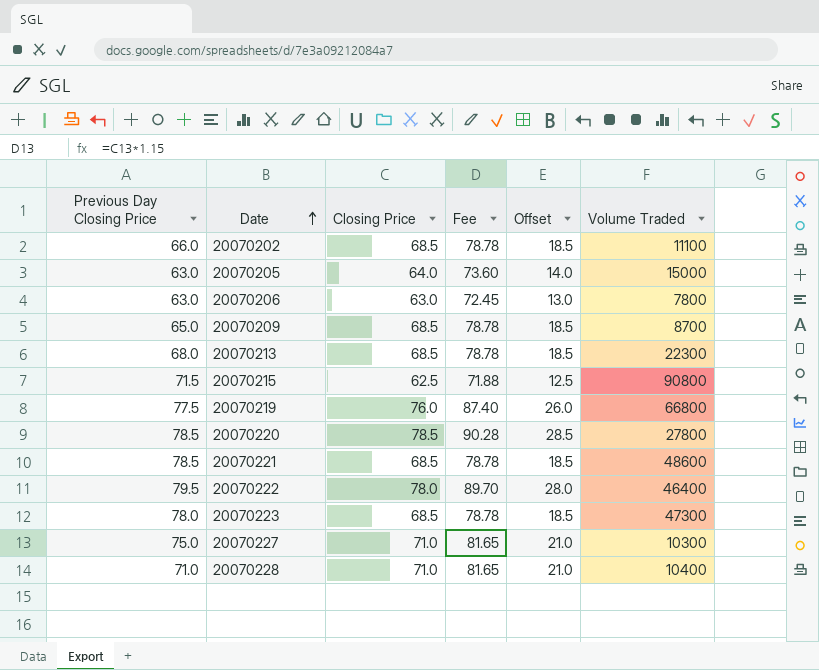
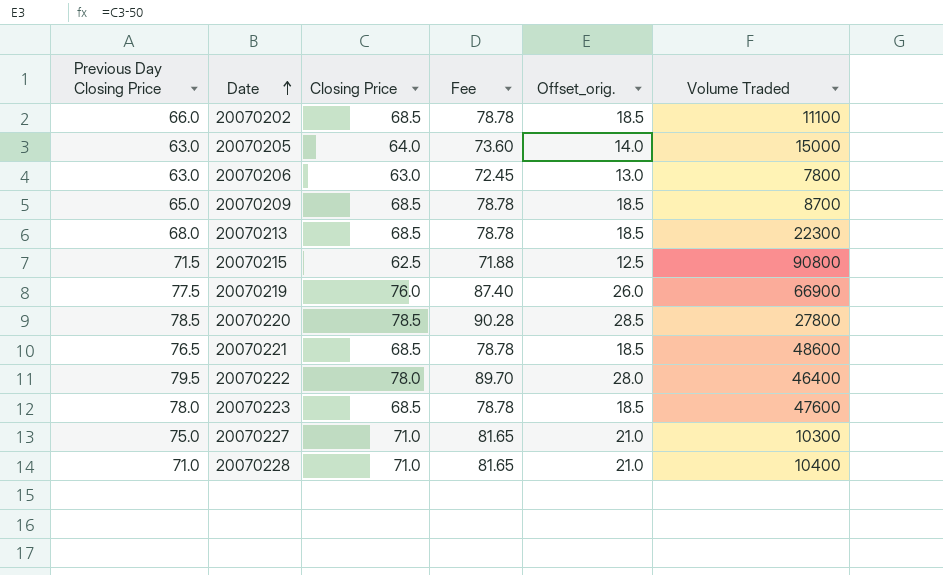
column name: Offset -> Offset_orig.
20070219 | Volume Traded: 66800 -> 66900
20070221 | Previous Day Closing Price: 78.5 -> 76.5
20070223 | Volume Traded: 47300 -> 47600

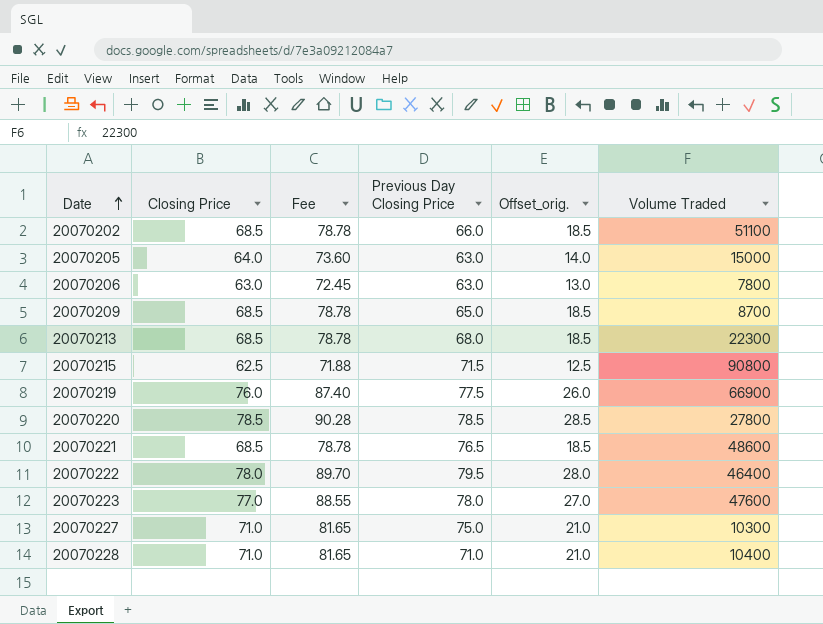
column Previous Day Closing Price | position: 1 -> 4
20070202 | Volume Traded: 11100 -> 51100
20070223 | Closing Price: 68.5 -> 77.0
20070223 | Fee: 78.78 -> 88.55
20070223 | Offset_orig.: 18.5 -> 27.0

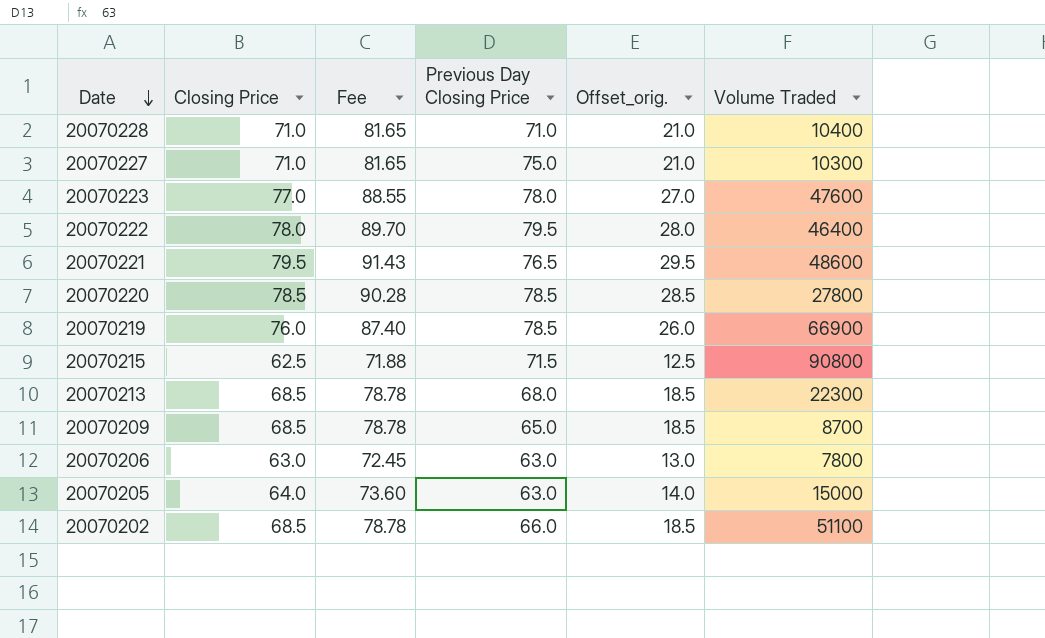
row order: Date ascending -> Date descending
20070221 | Closing Price: 68.5 -> 79.5
20070221 | Fee: 78.78 -> 91.43
20070221 | Offset_orig.: 18.5 -> 29.5
20070219 | Previous Day Closing Price: 77.5 -> 78.5

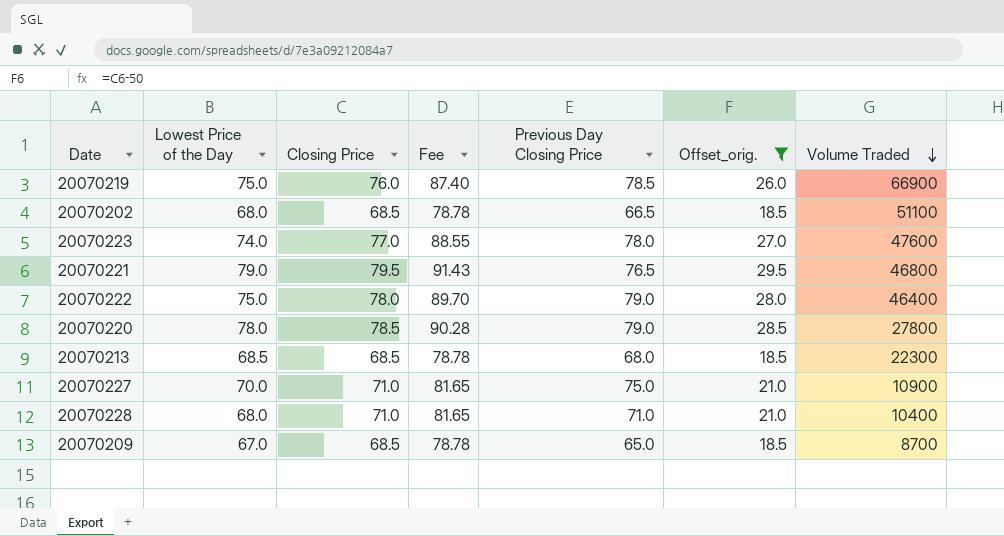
filter: none -> Offset_orig. >= 18.5
row order: Date descending -> Volume Traded descending
column Lowest Price of the Day | position: none -> 2
20070202 | Previous Day Closing Price: 66.0 -> 66.5
20070221 | Volume Traded: 48600 -> 46800
20070222 | Previous Day Closing Price: 79.5 -> 79.0
20070220 | Previous Day Closing Price: 78.5 -> 79.0
20070227 | Volume Traded: 10300 -> 10900

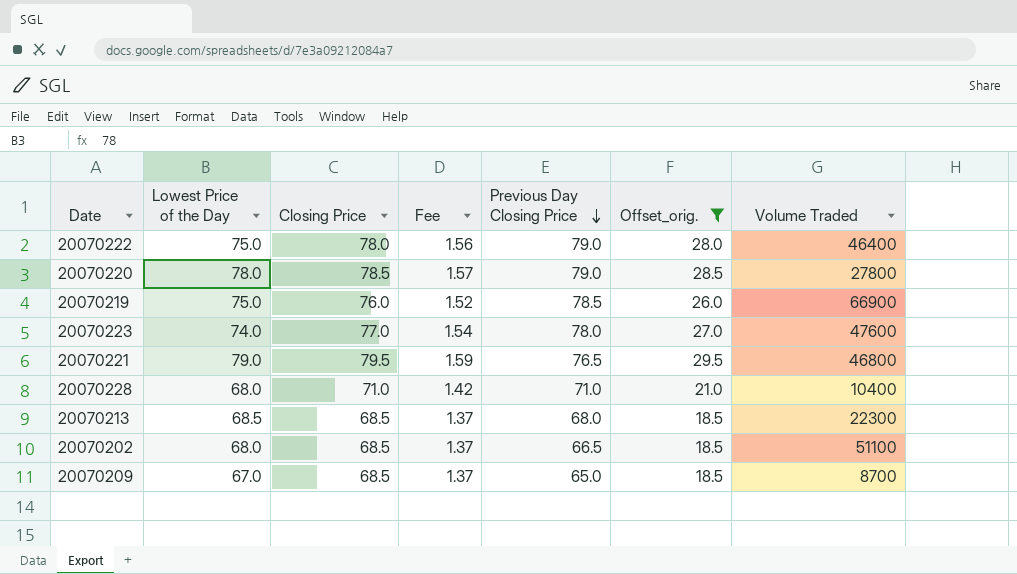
row order: Volume Traded descending -> Previous Day Closing Price descending
column Fee | formula: [Closing Price] * 1.15 -> [Closing Price] * 0.02
row 20070227: 70.0 | 71.0 | 81.65 | 75.0 | 21.0 | 10900 -> none

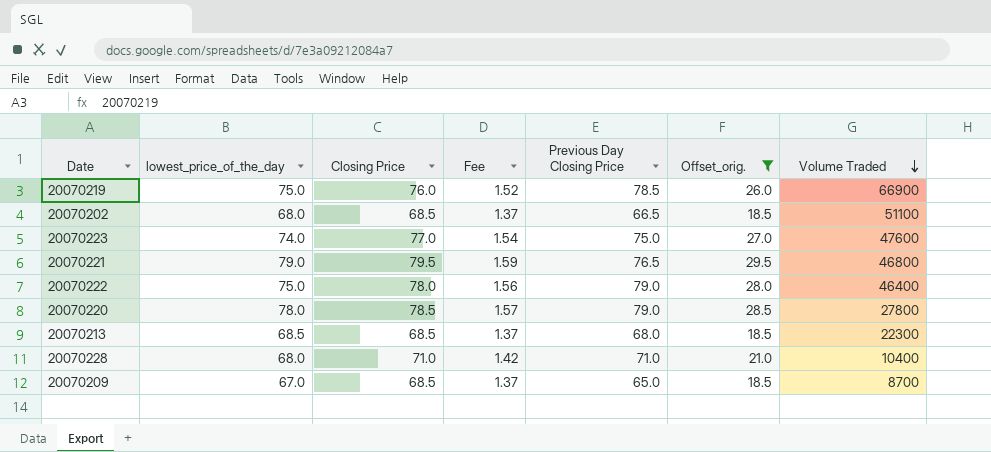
row order: Previous Day Closing Price descending -> Volume Traded descending
column name: Lowest Price of the Day -> lowest_price_of_the_day
20070223 | Previous Day Closing Price: 78.0 -> 75.0

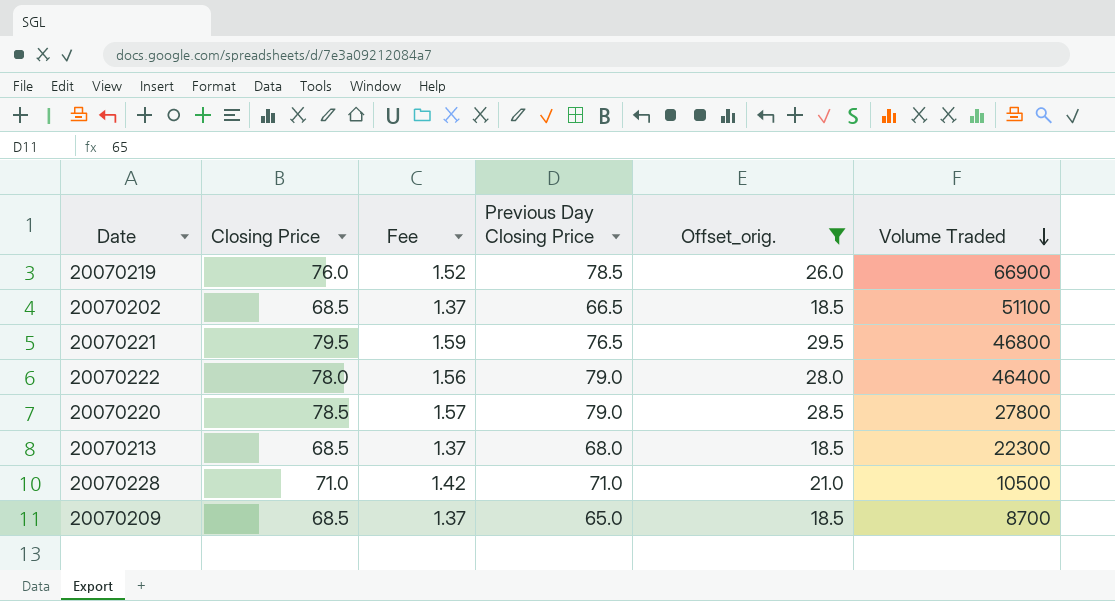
column lowest_price_of_the_day | position: 2 -> none
row 20070223: 74.0 | 77.0 | 1.54 | 75.0 | 27.0 | 47600 -> none
20070228 | Volume Traded: 10400 -> 10500

